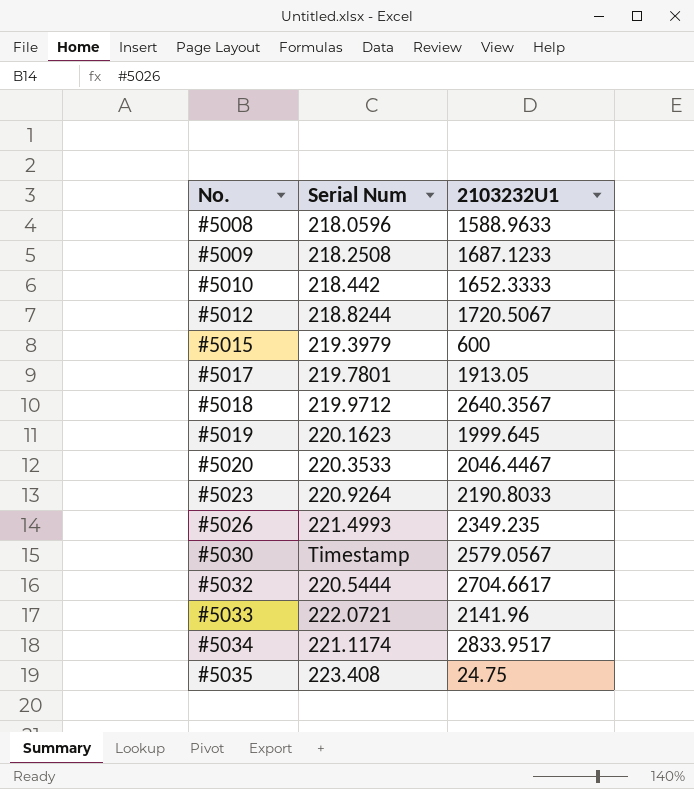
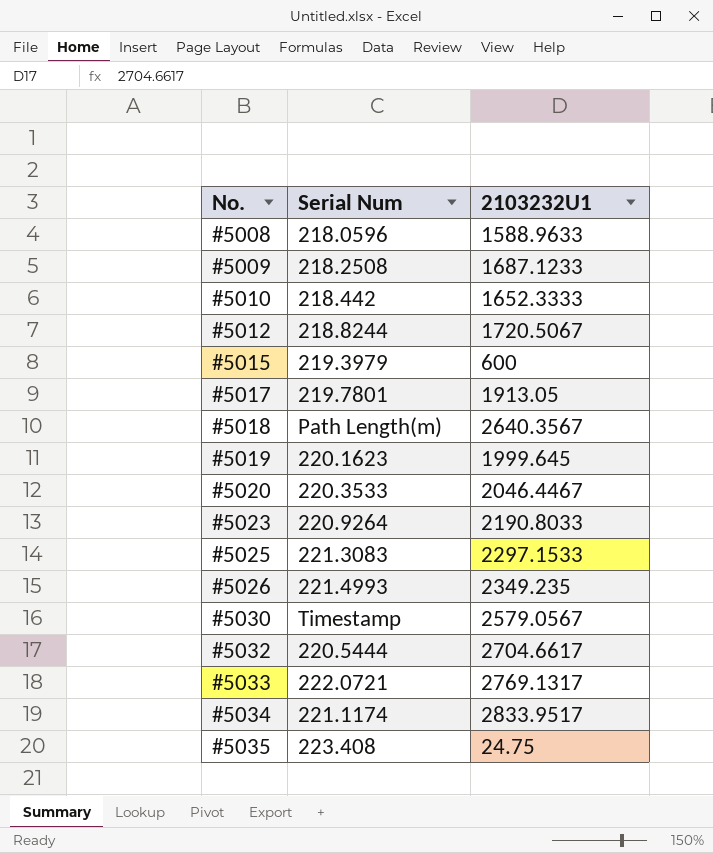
#5018 | Serial Num: 219.9712 -> Path Length(m)
row #5025: none -> 221.3083 | 2297.1533
#5033 | 2103232U1: 2141.96 -> 2769.1317

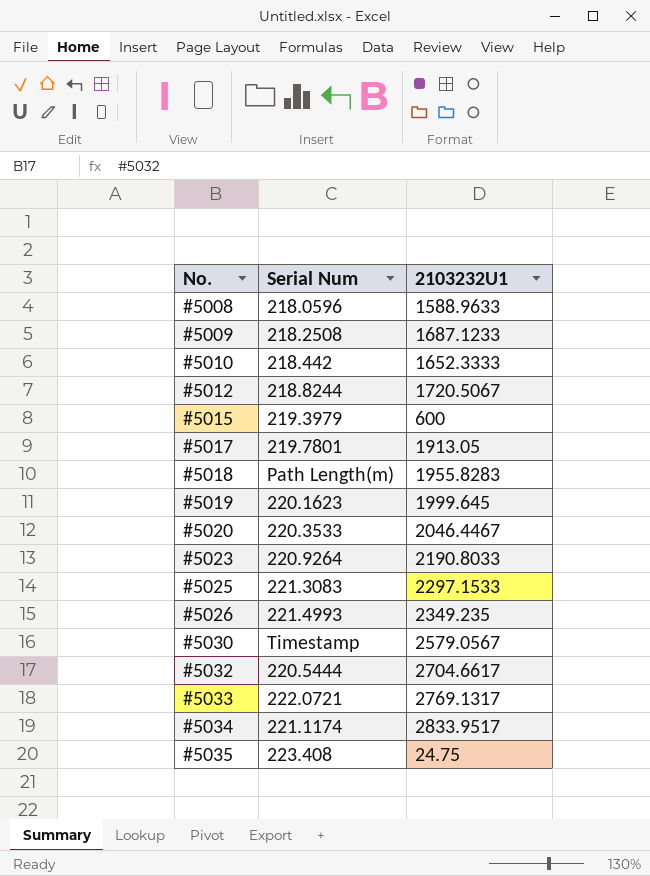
#5018 | 2103232U1: 2640.3567 -> 1955.8283

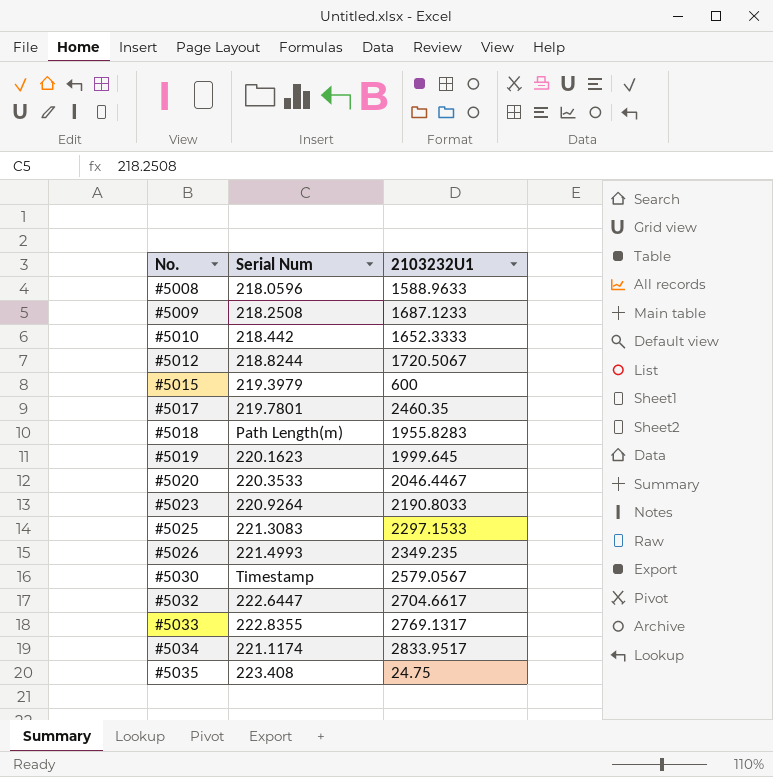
#5017 | 2103232U1: 1913.05 -> 2460.35
#5032 | Serial Num: 220.5444 -> 222.6447
#5033 | Serial Num: 222.0721 -> 222.8355

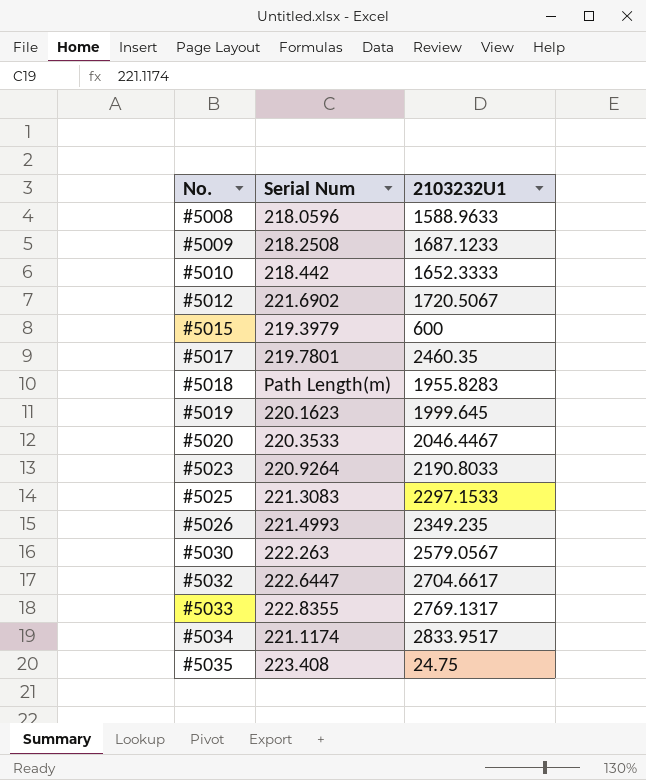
#5012 | Serial Num: 218.8244 -> 221.6902
#5030 | Serial Num: Timestamp -> 222.263

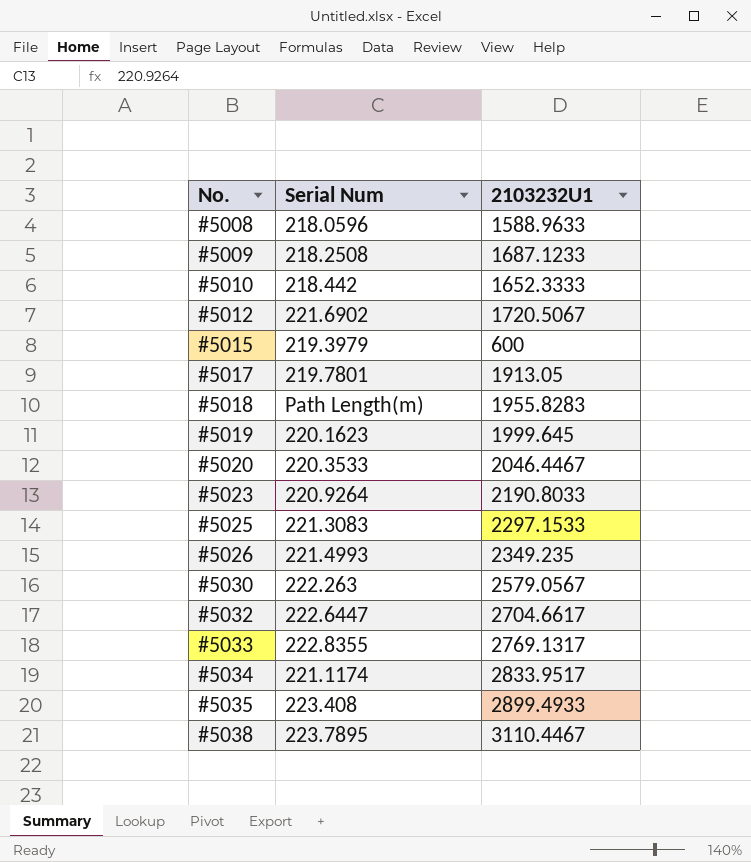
#5017 | 2103232U1: 2460.35 -> 1913.05
#5035 | 2103232U1: 24.75 -> 2899.4933
row #5038: none -> 223.7895 | 3110.4467

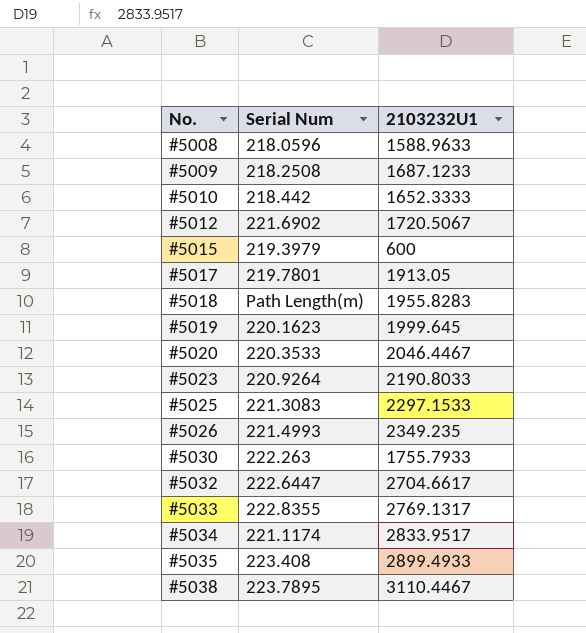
#5030 | 2103232U1: 2579.0567 -> 1755.7933

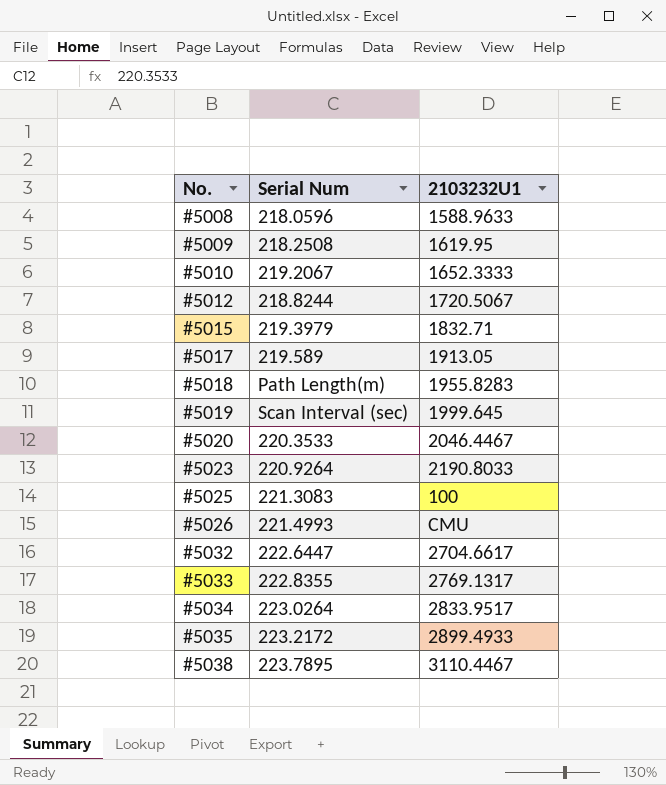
row #5030: 222.263 | 1755.7933 -> none
#5009 | 2103232U1: 1687.1233 -> 1619.95
#5010 | Serial Num: 218.442 -> 219.2067
#5012 | Serial Num: 221.6902 -> 218.8244
#5015 | 2103232U1: 600 -> 1832.71
#5017 | Serial Num: 219.7801 -> 219.589
#5019 | Serial Num: 220.1623 -> Scan Interval (sec)
#5025 | 2103232U1: 2297.1533 -> 100
#5026 | 2103232U1: 2349.235 -> CMU
#5034 | Serial Num: 221.1174 -> 223.0264
#5035 | Serial Num: 223.408 -> 223.2172

